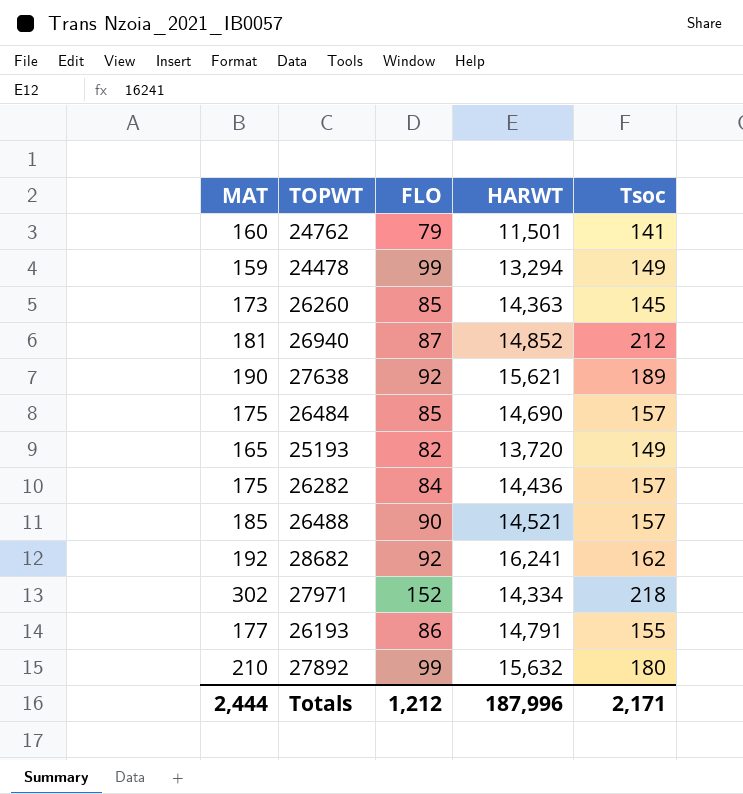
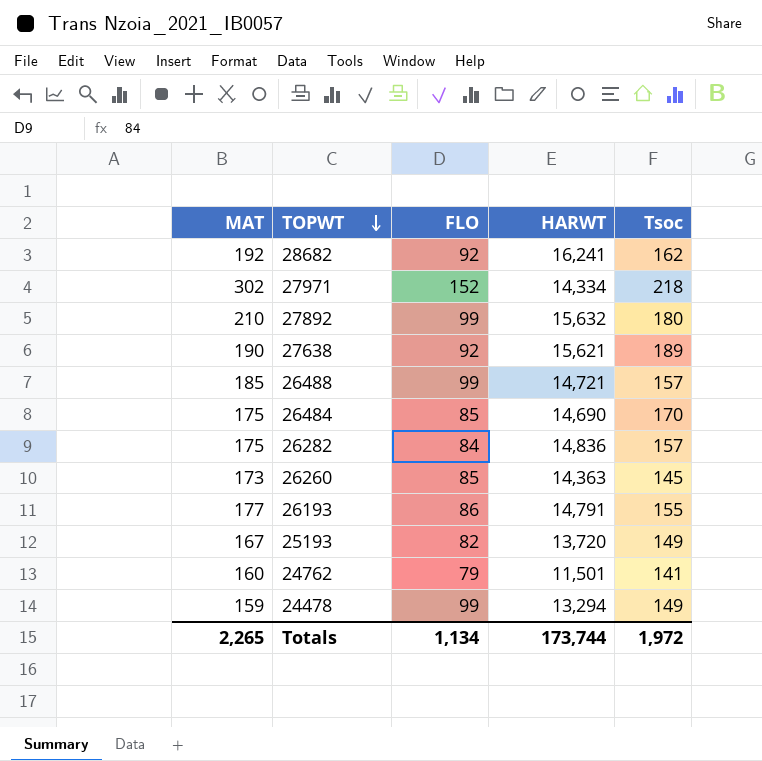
row order: none -> TOPWT descending
row 26940: 181 | 87 | 14,852 | 212 -> none
26488 | FLO: 90 -> 99
26488 | HARWT: 14,521 -> 14,721
26484 | Tsoc: 157 -> 170
26282 | HARWT: 14,436 -> 14,836
25193 | MAT: 165 -> 167
Totals | MAT: 2,444 -> 2,265
Totals | FLO: 1,212 -> 1,134
Totals | HARWT: 187,996 -> 173,744
Totals | Tsoc: 2,171 -> 1,972

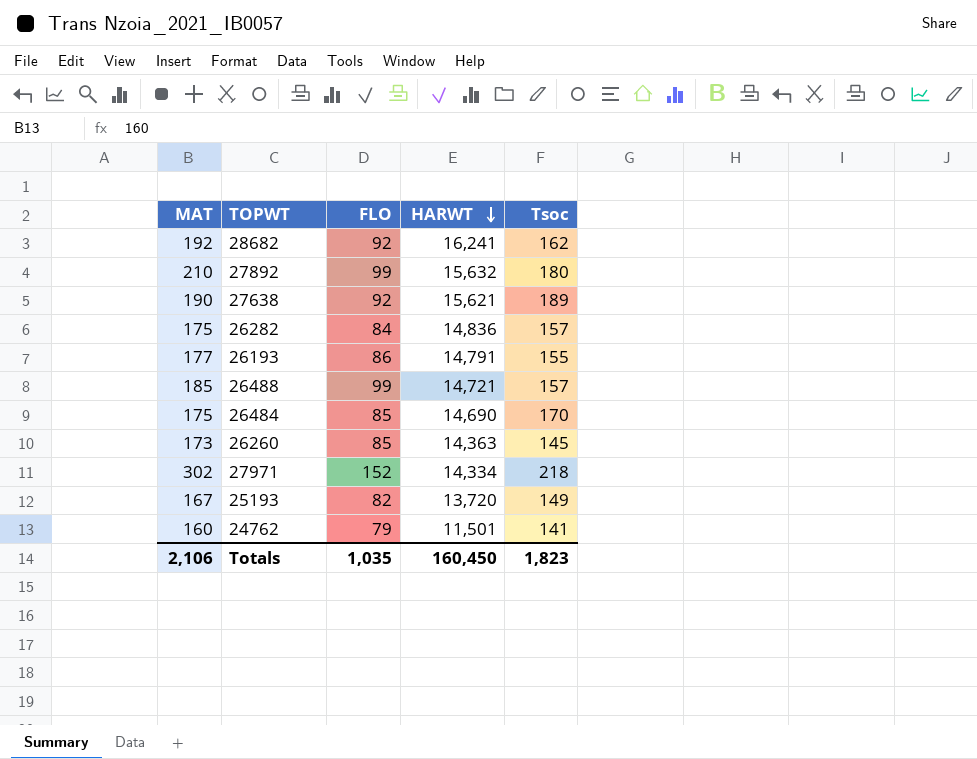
row order: TOPWT descending -> HARWT descending
row 24478: 159 | 99 | 13,294 | 149 -> none
Totals | MAT: 2,265 -> 2,106
Totals | FLO: 1,134 -> 1,035
Totals | HARWT: 173,744 -> 160,450
Totals | Tsoc: 1,972 -> 1,823

